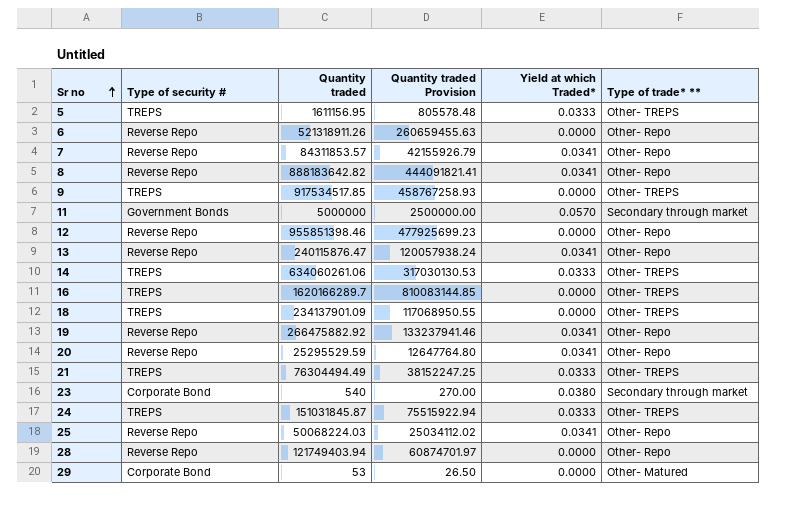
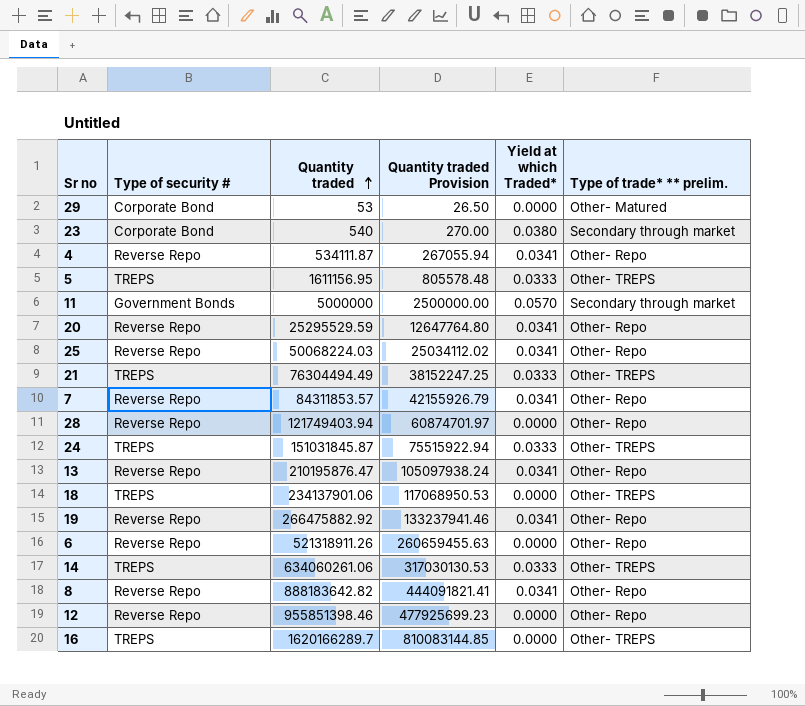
row order: Sr no ascending -> Quantity traded ascending
column name: Type of trade* ** -> Type of trade* ** prelim.
row 9: TREPS | 917534517.85 | 458767258.93 | 0.0000 | Other- TREPS -> none
row 4: none -> Reverse Repo | 534111.87 | 267055.94 | 0.0341 | Other- Repo
13 | Quantity traded: 240115876.47 -> 210195876.47
13 | Quantity traded Provision: 120057938.24 -> 105097938.24
18 | Quantity traded: 234137901.09 -> 234137901.06
18 | Quantity traded Provision: 117068950.55 -> 117068950.53

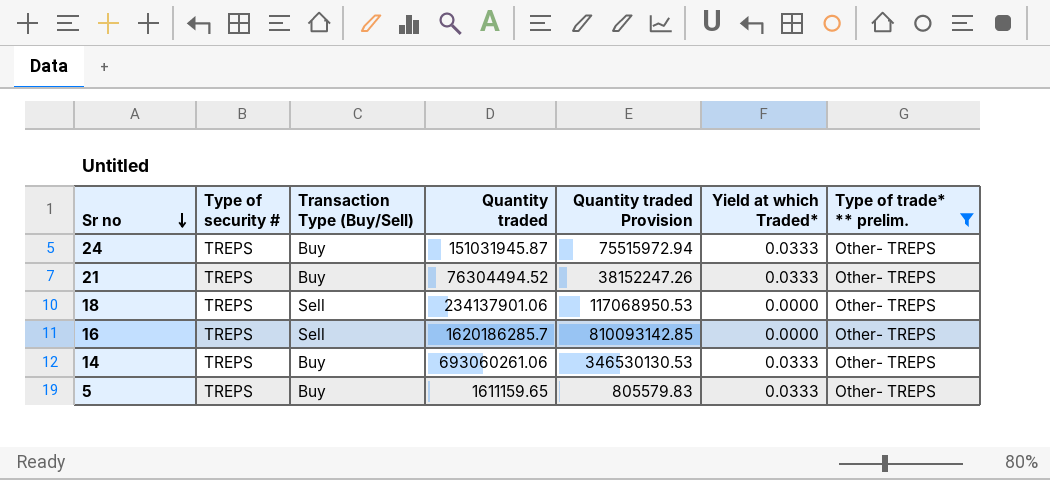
filter: none -> Type of trade* ** prelim. = Other- TREPS
row order: Quantity traded ascending -> Sr no descending
column Transaction Type (Buy/Sell) | position: none -> 3
24 | Quantity traded: 151031845.87 -> 151031945.87
24 | Quantity traded Provision: 75515922.94 -> 75515972.94
21 | Quantity traded: 76304494.49 -> 76304494.52
21 | Quantity traded Provision: 38152247.25 -> 38152247.26
16 | Quantity traded: 1620166289.7 -> 1620186285.7
16 | Quantity traded Provision: 810083144.85 -> 810093142.85
14 | Quantity traded: 634060261.06 -> 693060261.06
14 | Quantity traded Provision: 317030130.53 -> 346530130.53
5 | Quantity traded: 1611156.95 -> 1611159.65
5 | Quantity traded Provision: 805578.48 -> 805579.83

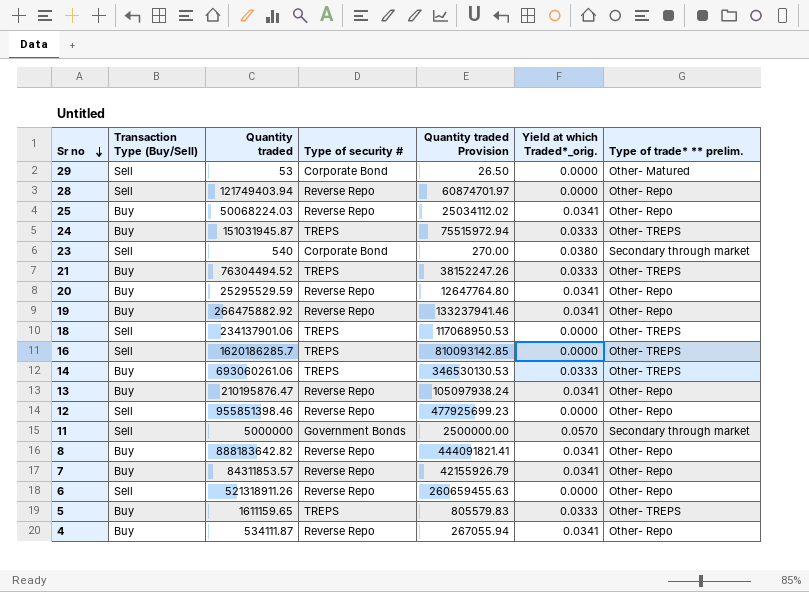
filter: Type of trade* ** prelim. = Other- TREPS -> none
column Type of security # | position: 2 -> 4
column name: Yield at which Traded* -> Yield at which Traded*_orig.

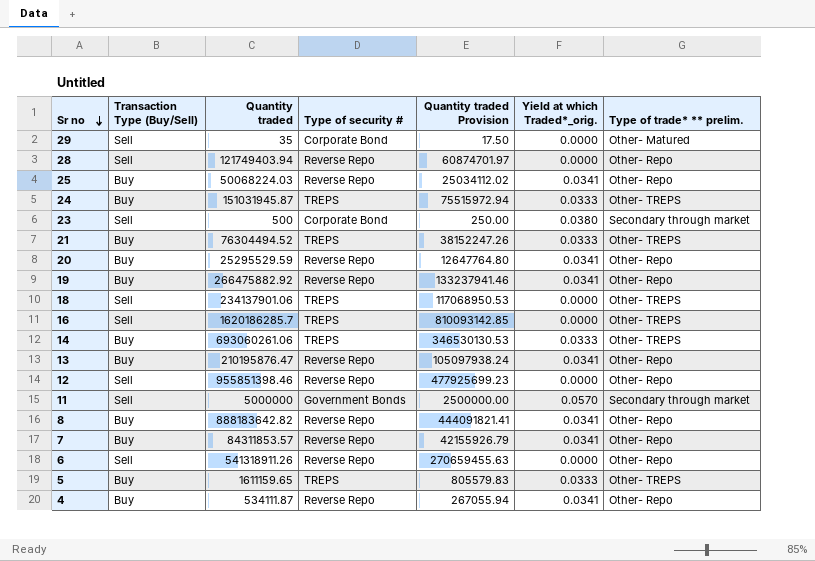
29 | Quantity traded: 53 -> 35
29 | Quantity traded Provision: 26.50 -> 17.50
23 | Quantity traded: 540 -> 500
23 | Quantity traded Provision: 270.00 -> 250.00
6 | Quantity traded: 521318911.26 -> 541318911.26
6 | Quantity traded Provision: 260659455.63 -> 270659455.63

